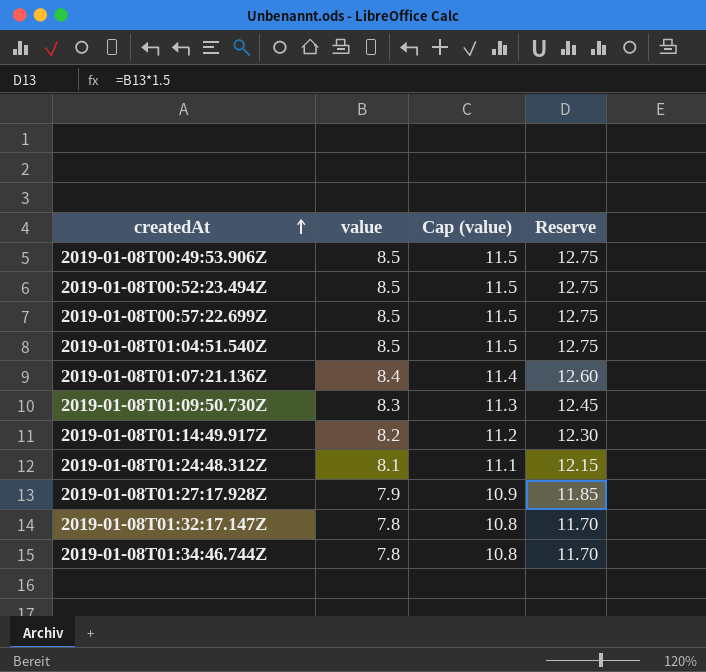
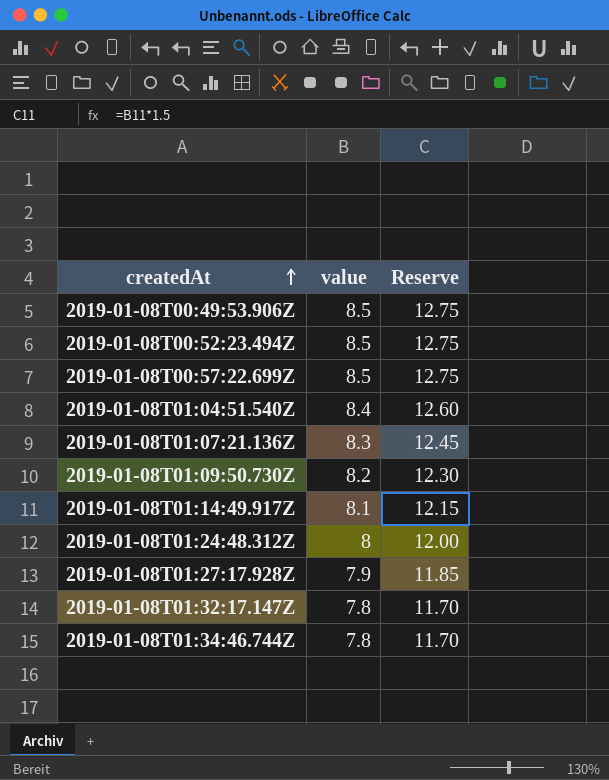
column Cap (value) | formula: [value] + 3 -> none
2019-01-08T01:04:51.540Z | value: 8.5 -> 8.4
2019-01-08T01:04:51.540Z | Reserve: 12.75 -> 12.60
2019-01-08T01:07:21.136Z | value: 8.4 -> 8.3
2019-01-08T01:07:21.136Z | Reserve: 12.60 -> 12.45
2019-01-08T01:09:50.730Z | value: 8.3 -> 8.2
2019-01-08T01:09:50.730Z | Reserve: 12.45 -> 12.30
2019-01-08T01:14:49.917Z | value: 8.2 -> 8.1
2019-01-08T01:14:49.917Z | Reserve: 12.30 -> 12.15
2019-01-08T01:24:48.312Z | value: 8.1 -> 8
2019-01-08T01:24:48.312Z | Reserve: 12.15 -> 12.00

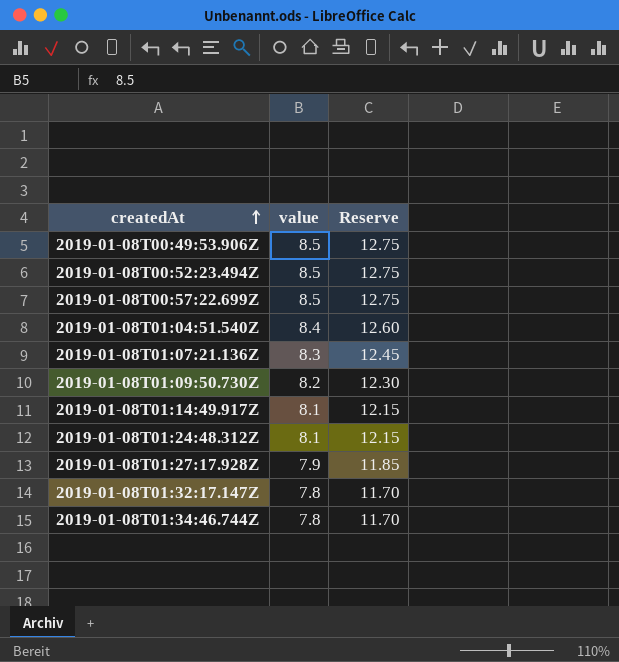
2019-01-08T01:24:48.312Z | value: 8 -> 8.1
2019-01-08T01:24:48.312Z | Reserve: 12.00 -> 12.15

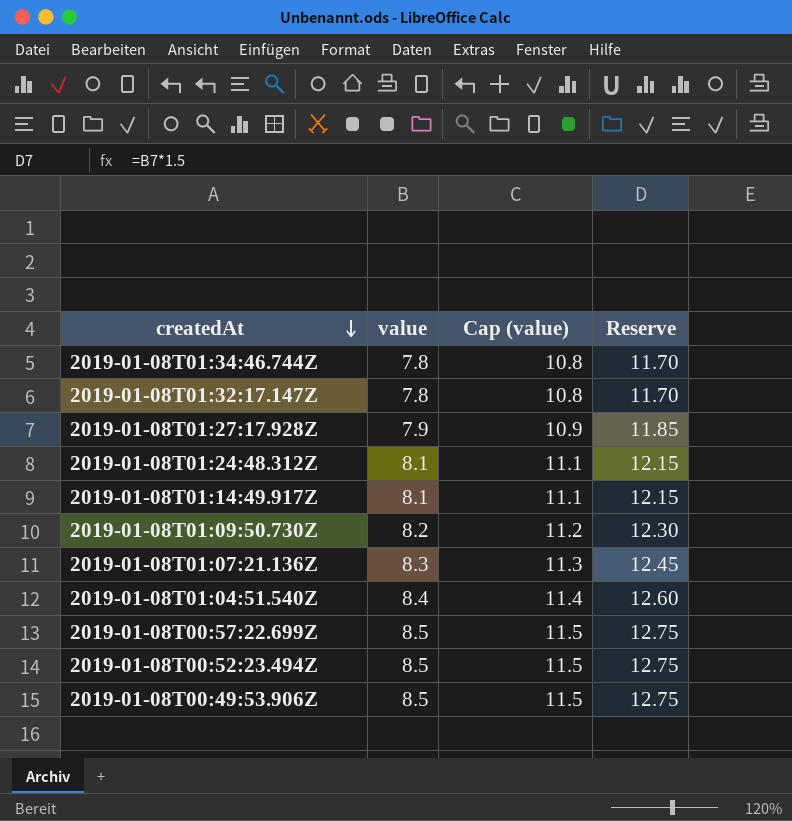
row order: createdAt ascending -> createdAt descending
column Cap (value) | formula: none -> [value] + 3

